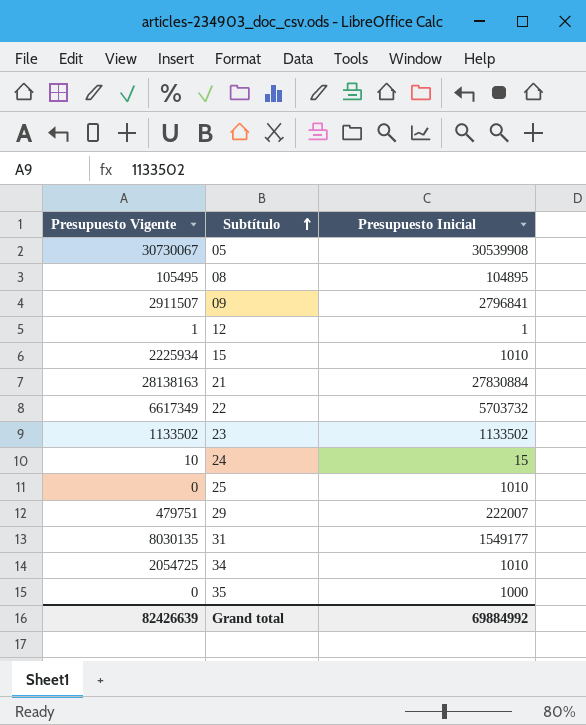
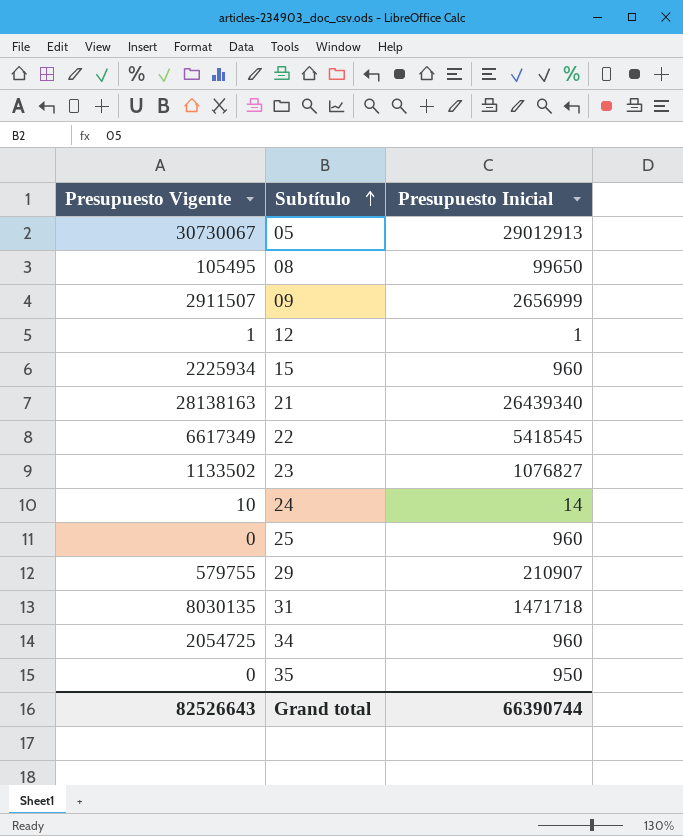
05 | Presupuesto Inicial: 30539908 -> 29012913
08 | Presupuesto Inicial: 104895 -> 99650
09 | Presupuesto Inicial: 2796841 -> 2656999
15 | Presupuesto Inicial: 1010 -> 960
21 | Presupuesto Inicial: 27830884 -> 26439340
22 | Presupuesto Inicial: 5703732 -> 5418545
23 | Presupuesto Inicial: 1133502 -> 1076827
24 | Presupuesto Inicial: 15 -> 14
25 | Presupuesto Inicial: 1010 -> 960
29 | Presupuesto Vigente: 479751 -> 579755
29 | Presupuesto Inicial: 222007 -> 210907
31 | Presupuesto Inicial: 1549177 -> 1471718
34 | Presupuesto Inicial: 1010 -> 960
35 | Presupuesto Inicial: 1000 -> 950
Grand total | Presupuesto Vigente: 82426639 -> 82526643
Grand total | Presupuesto Inicial: 69884992 -> 66390744

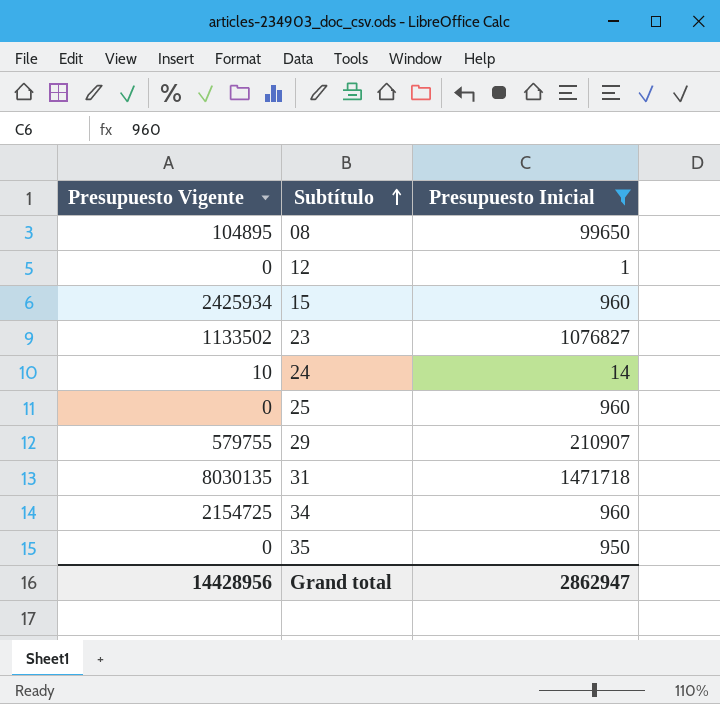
filter: none -> Presupuesto Inicial <= 1471718
08 | Presupuesto Vigente: 105495 -> 104895
12 | Presupuesto Vigente: 1 -> 0
15 | Presupuesto Vigente: 2225934 -> 2425934
34 | Presupuesto Vigente: 2054725 -> 2154725
Grand total | Presupuesto Vigente: 82526643 -> 14428956
Grand total | Presupuesto Inicial: 66390744 -> 2862947

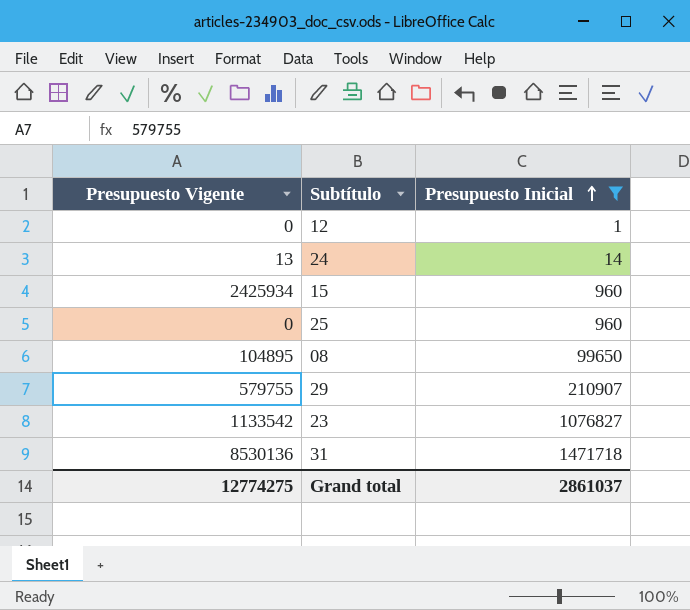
row order: Subtítulo ascending -> Presupuesto Inicial ascending
row 34: 2154725 | 960 -> none
row 35: 0 | 950 -> none
24 | Presupuesto Vigente: 10 -> 13
23 | Presupuesto Vigente: 1133502 -> 1133542
31 | Presupuesto Vigente: 8030135 -> 8530136
Grand total | Presupuesto Vigente: 14428956 -> 12774275
Grand total | Presupuesto Inicial: 2862947 -> 2861037

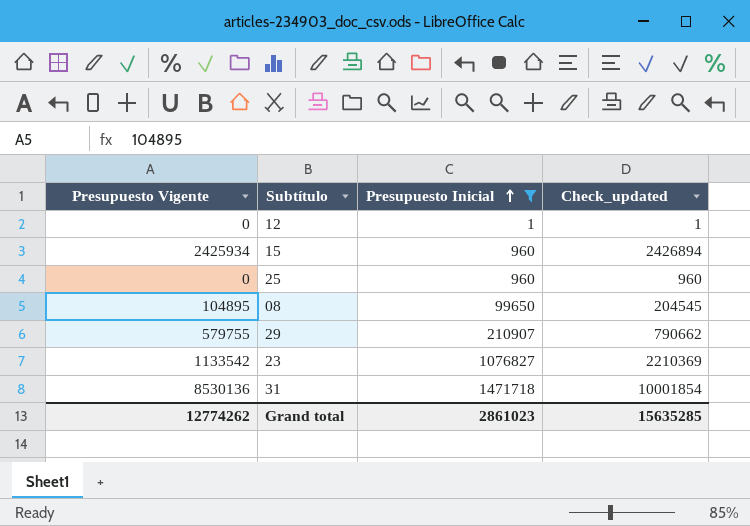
column Check_updated | formula: none -> [Presupuesto Vigente] + [Presupuesto Inicial]
row 24: 13 | 14 -> none
Grand total | Presupuesto Vigente: 12774275 -> 12774262
Grand total | Presupuesto Inicial: 2861037 -> 2861023

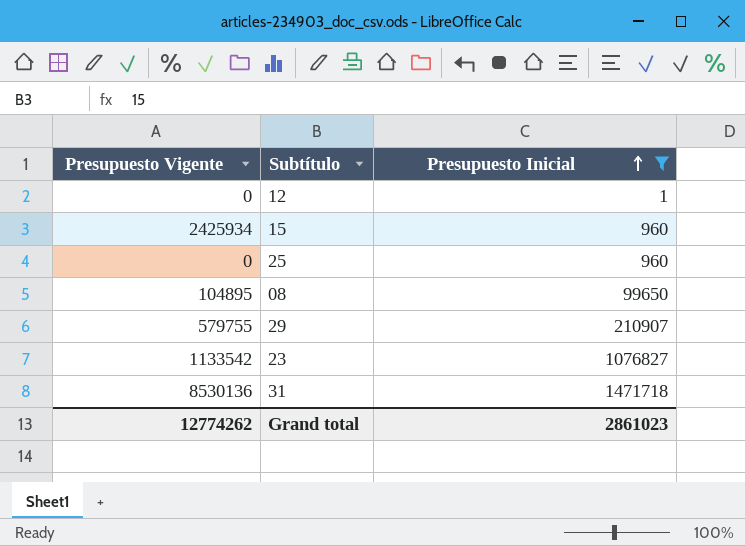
column Check_updated | formula: [Presupuesto Vigente] + [Presupuesto Inicial] -> none

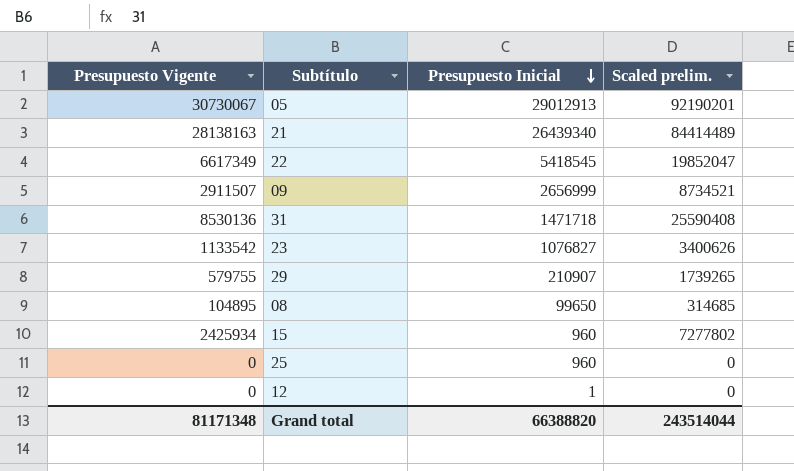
filter: Presupuesto Inicial <= 1471718 -> none
row order: Presupuesto Inicial ascending -> Presupuesto Inicial descending
column Scaled prelim. | formula: none -> [Presupuesto Vigente] * 3
Grand total | Presupuesto Vigente: 12774262 -> 81171348
Grand total | Presupuesto Inicial: 2861023 -> 66388820

